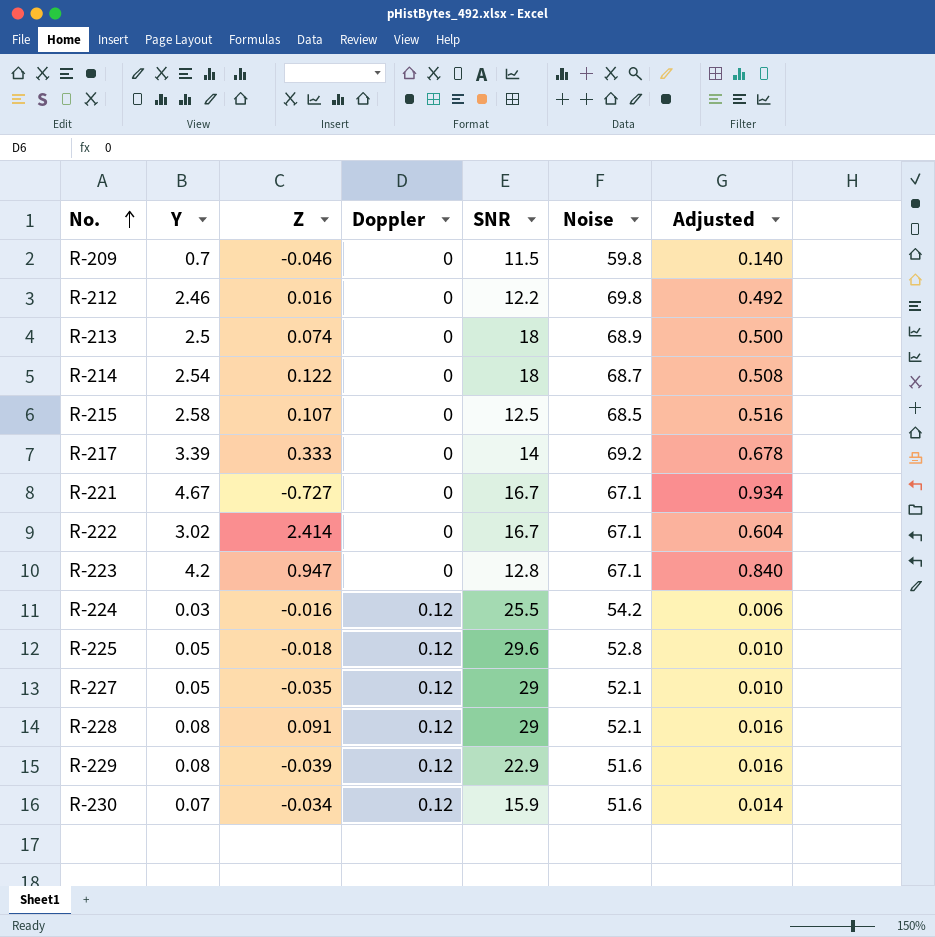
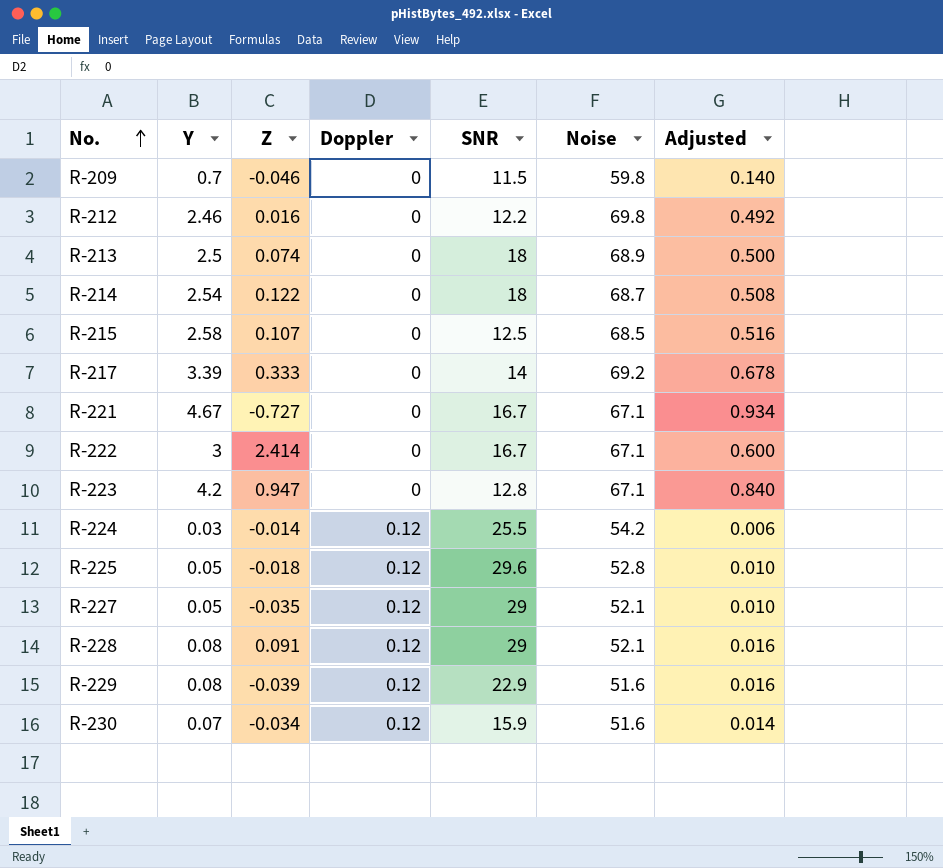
R-222 | Y: 3.02 -> 3
R-222 | Adjusted: 0.604 -> 0.600
R-224 | Z: -0.016 -> -0.014

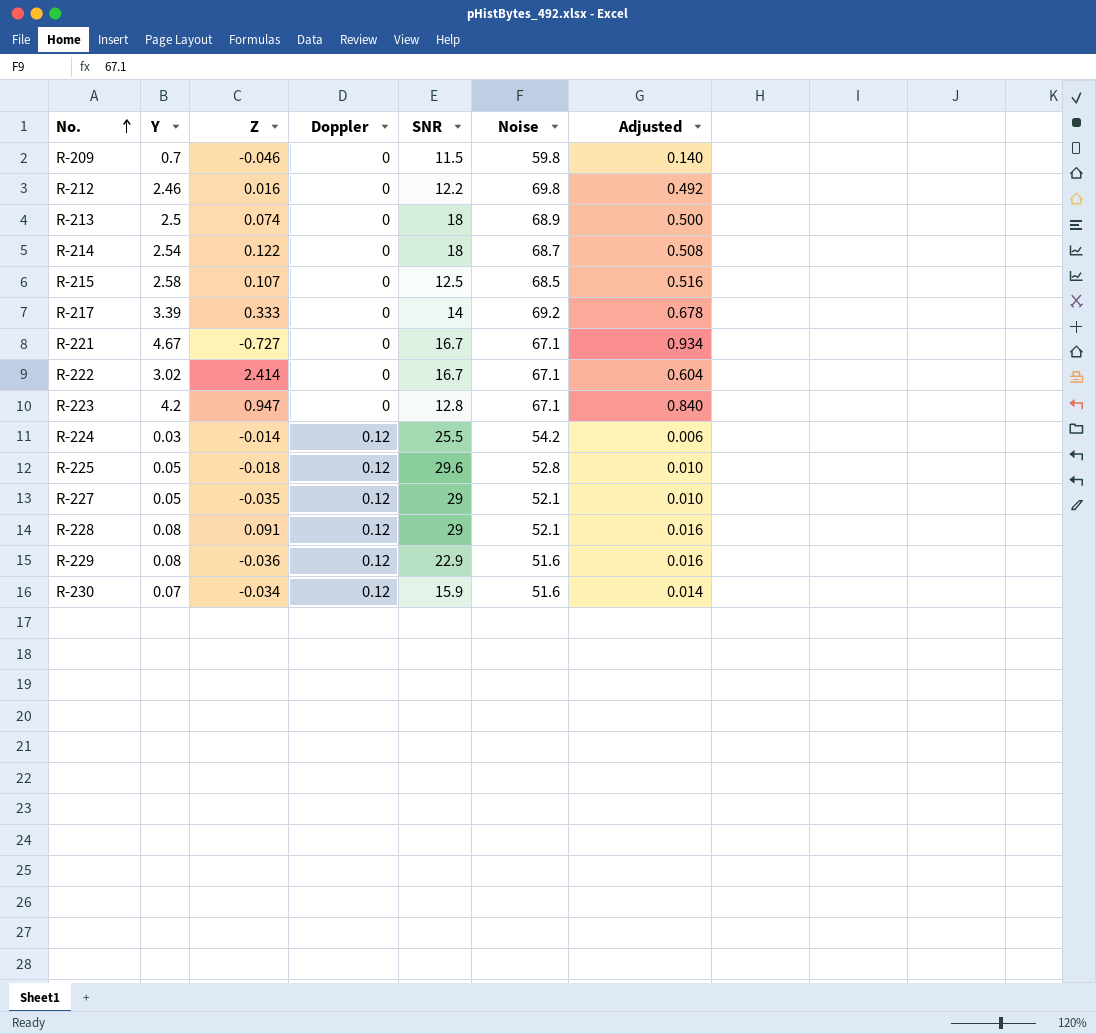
R-222 | Y: 3 -> 3.02
R-222 | Adjusted: 0.600 -> 0.604
R-229 | Z: -0.039 -> -0.036

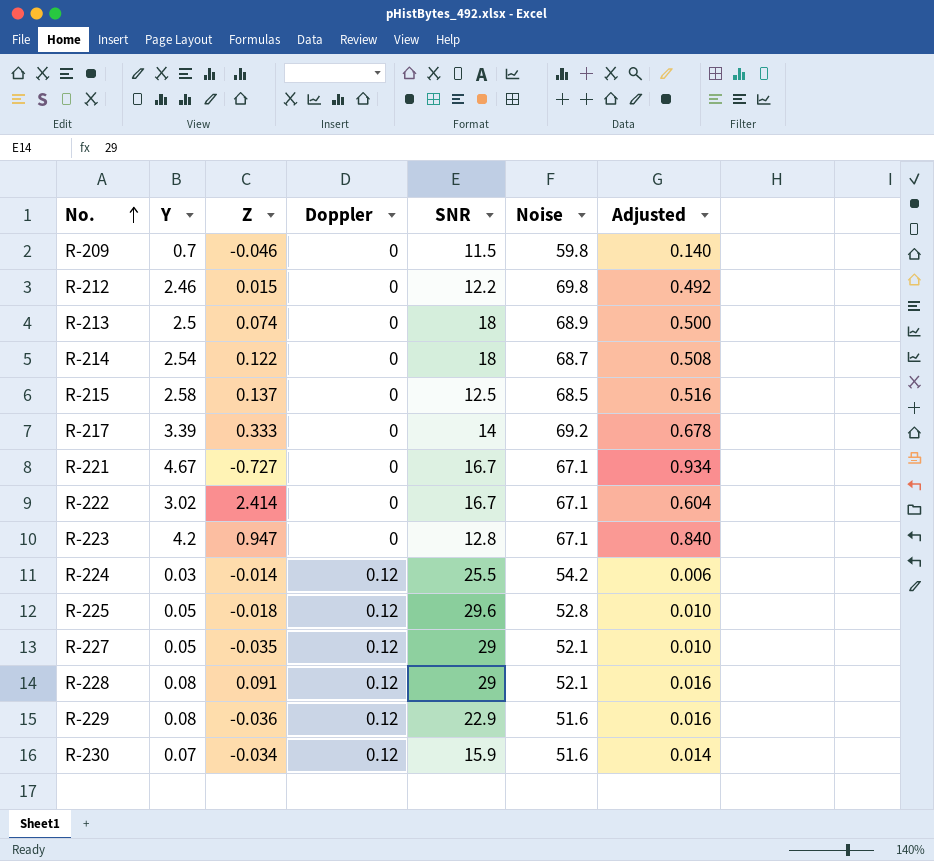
R-212 | Z: 0.016 -> 0.015
R-215 | Z: 0.107 -> 0.137

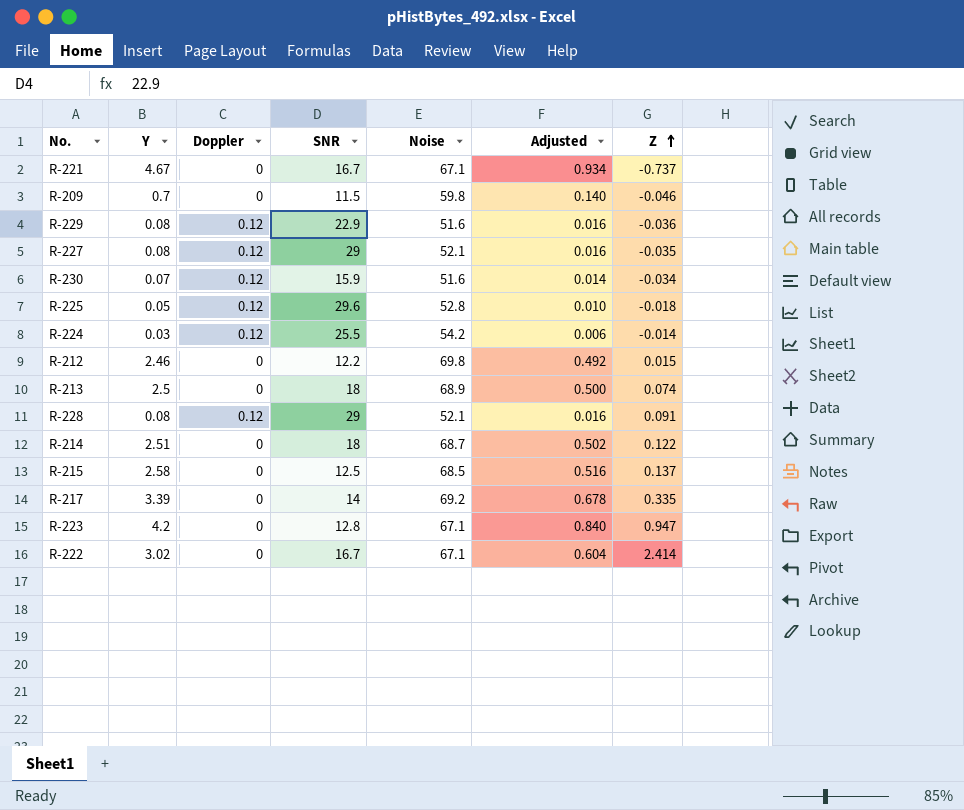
row order: No. ascending -> Z ascending
column Z | position: 3 -> 7
R-221 | Z: -0.727 -> -0.737
R-227 | Y: 0.05 -> 0.08
R-227 | Adjusted: 0.010 -> 0.016
R-214 | Y: 2.54 -> 2.51
R-214 | Adjusted: 0.508 -> 0.502
R-217 | Z: 0.333 -> 0.335

